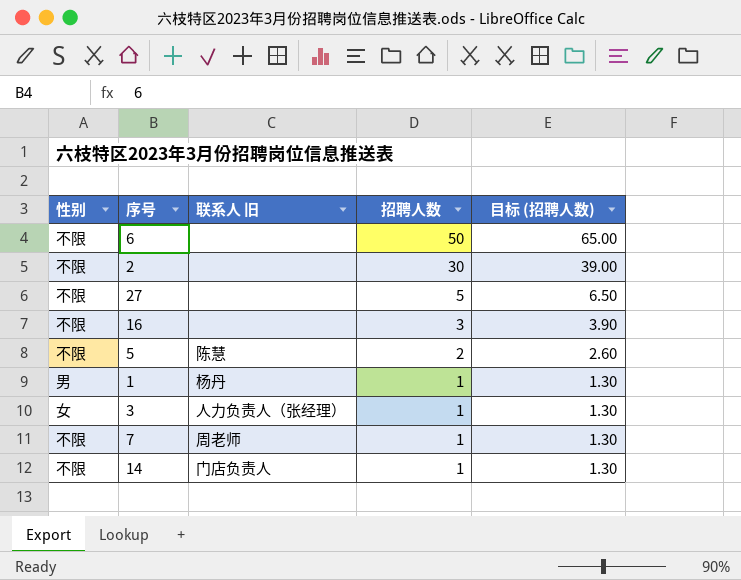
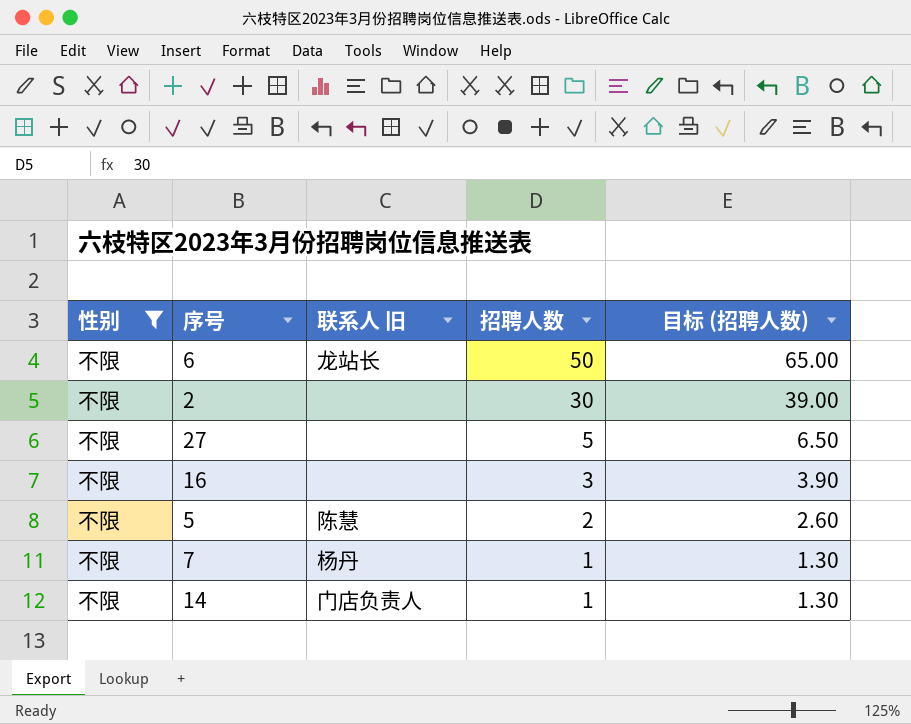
filter: none -> 性别 = 不限
6 | 联系人 旧: none -> 龙站长
7 | 联系人 旧: 周老师 -> 杨丹

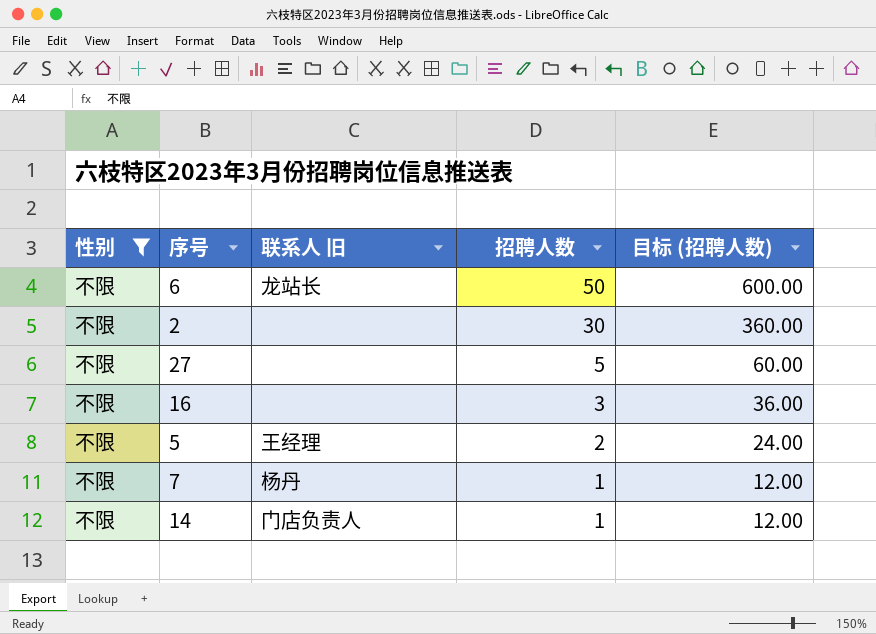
column 目标 (招聘人数) | formula: [招聘人数] * 1.3 -> [招聘人数] * 12
5 | 联系人 旧: 陈慧 -> 王经理

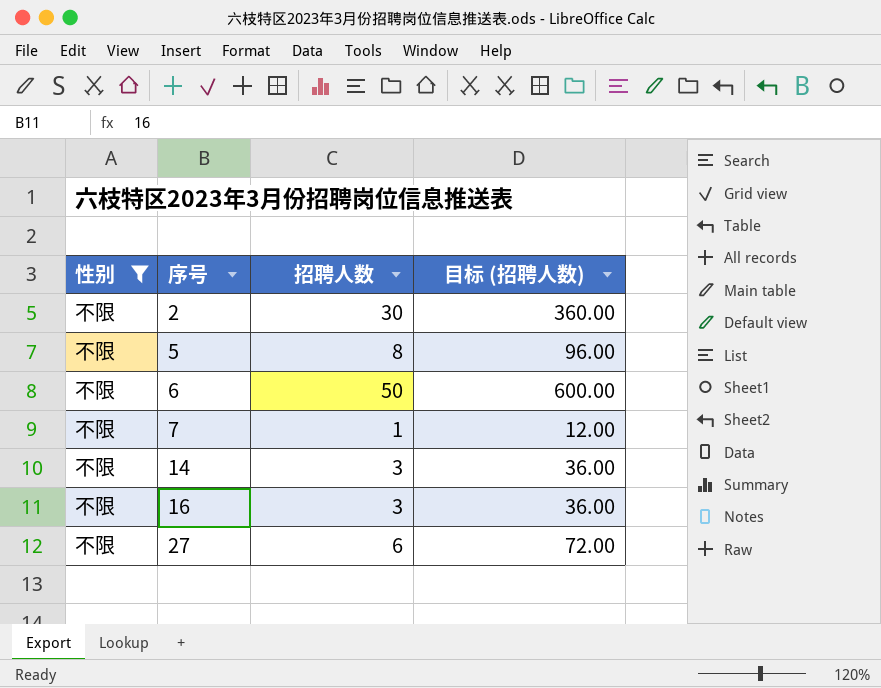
row order: 招聘人数 descending -> 序号 ascending
column 联系人 旧 | position: 3 -> none
5 | 招聘人数: 2 -> 8
5 | 目标 (招聘人数): 24.00 -> 96.00
14 | 招聘人数: 1 -> 3
14 | 目标 (招聘人数): 12.00 -> 36.00
27 | 招聘人数: 5 -> 6
27 | 目标 (招聘人数): 60.00 -> 72.00

